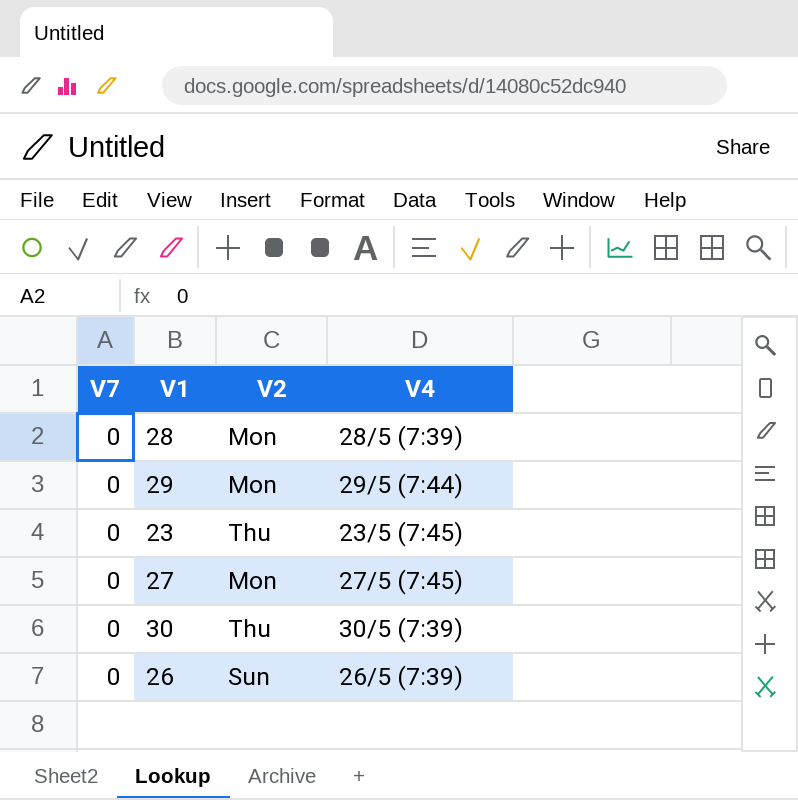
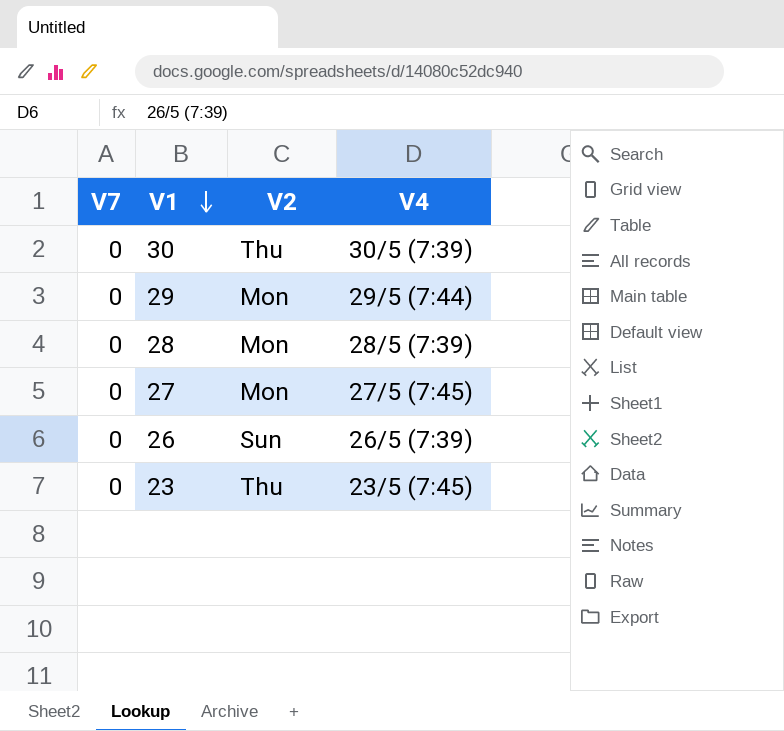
row order: none -> V1 descending

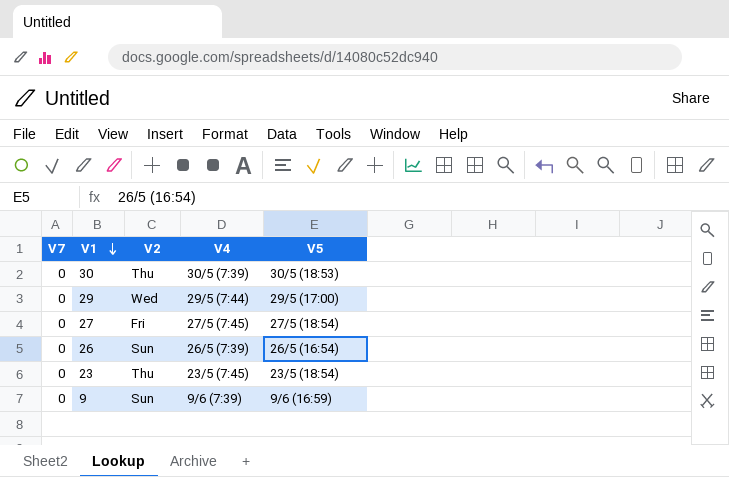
column V5 | position: none -> 5
row 28: 0 | Mon | 28/5 (7:39) -> none
29 | V2: Mon -> Wed
27 | V2: Mon -> Fri
row 9: none -> 0 | Sun | 9/6 (7:39) | 9/6 (16:59)

